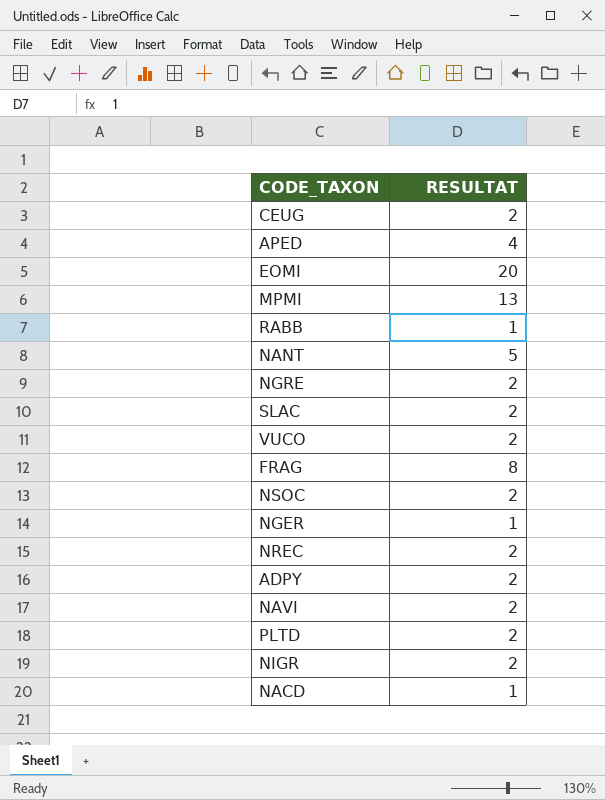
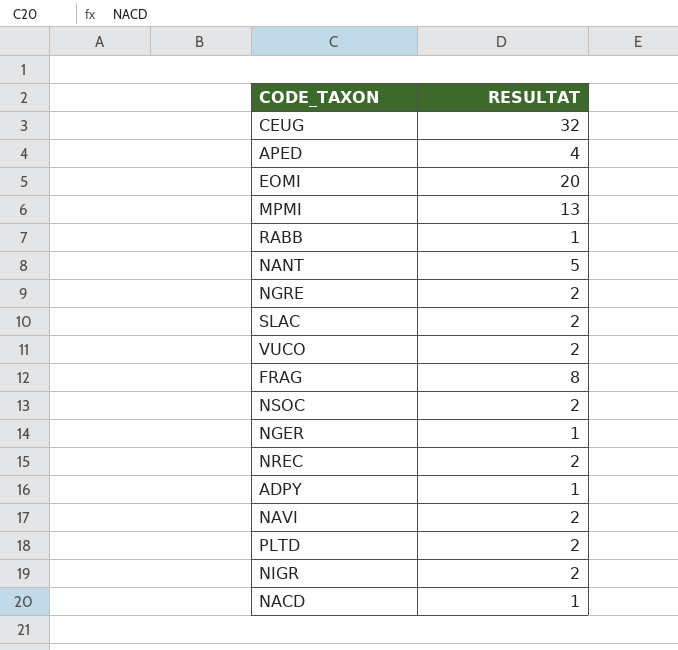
CEUG | RESULTAT: 2 -> 32
ADPY | RESULTAT: 2 -> 1

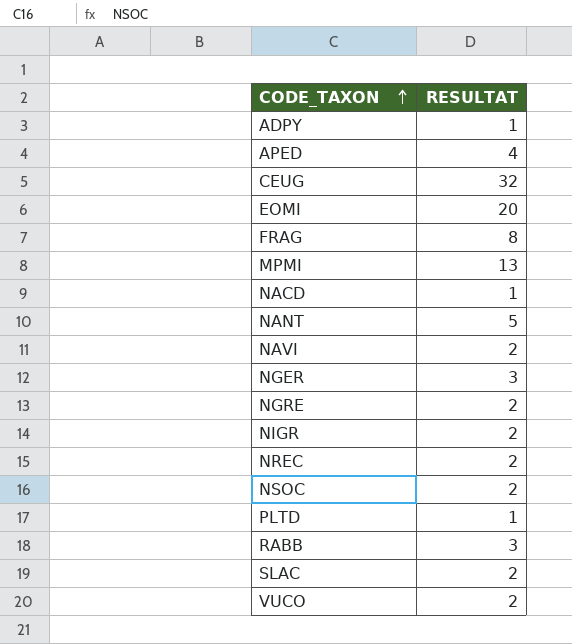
row order: none -> CODE_TAXON ascending
NGER | RESULTAT: 1 -> 3
PLTD | RESULTAT: 2 -> 1
RABB | RESULTAT: 1 -> 3

